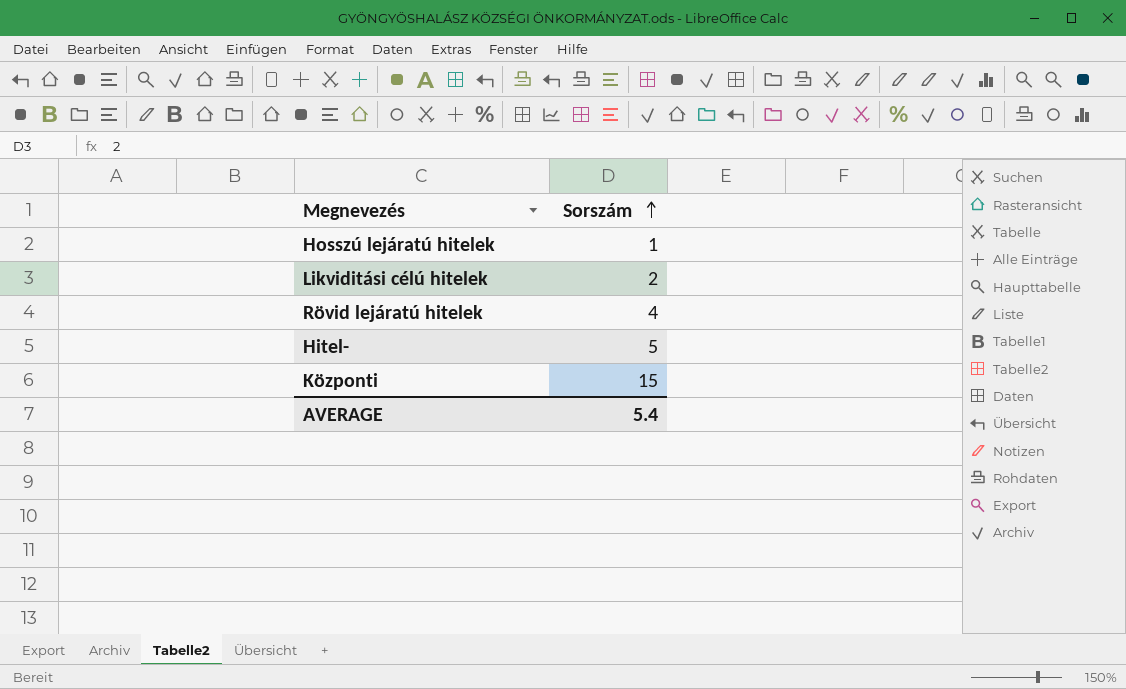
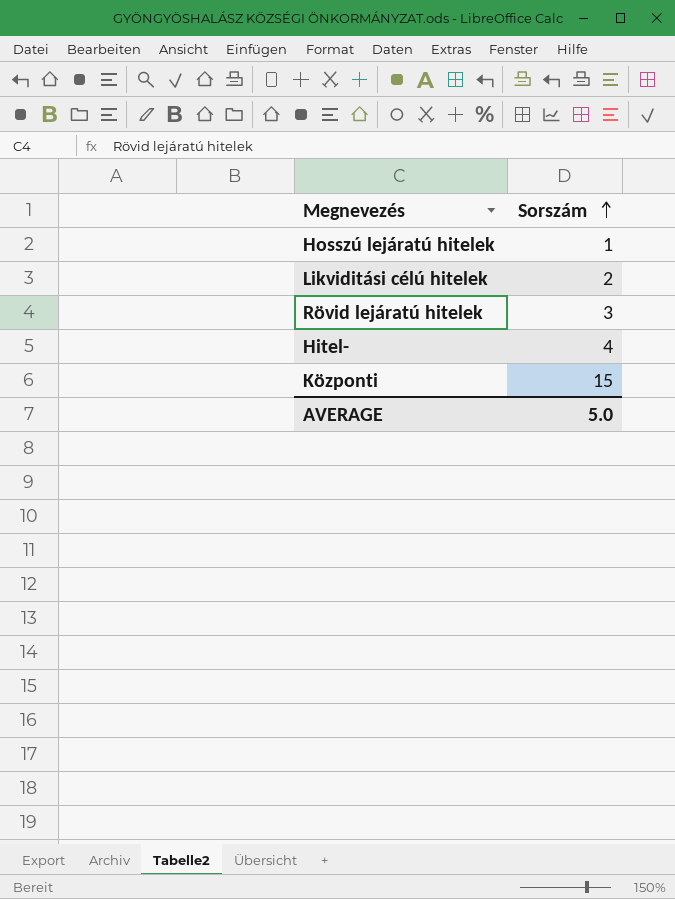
Rövid lejáratú hitelek | Sorszám: 4 -> 3
Hitel- | Sorszám: 5 -> 4
AVERAGE | Sorszám: 5.4 -> 5.0

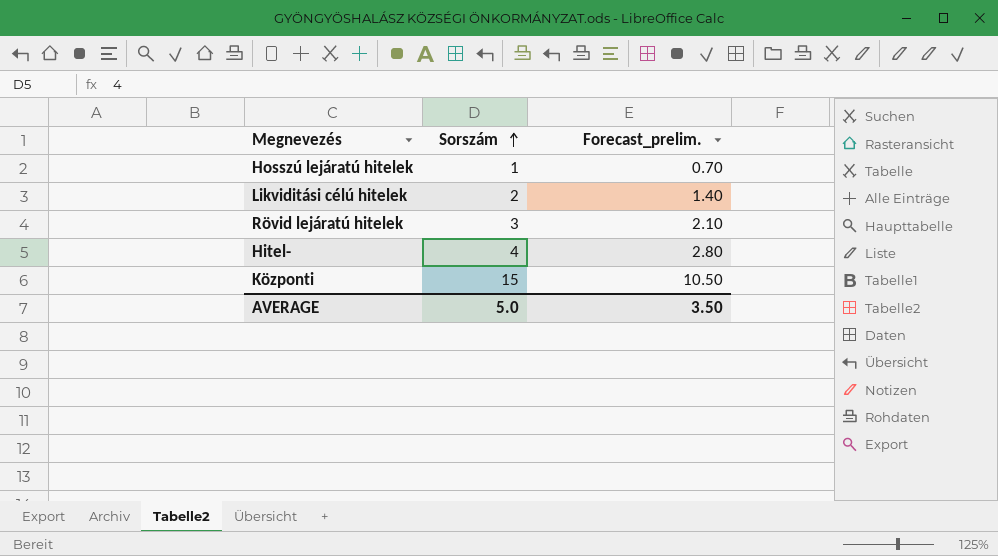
column Forecast_prelim. | formula: none -> [Sorszám] * 0.7

